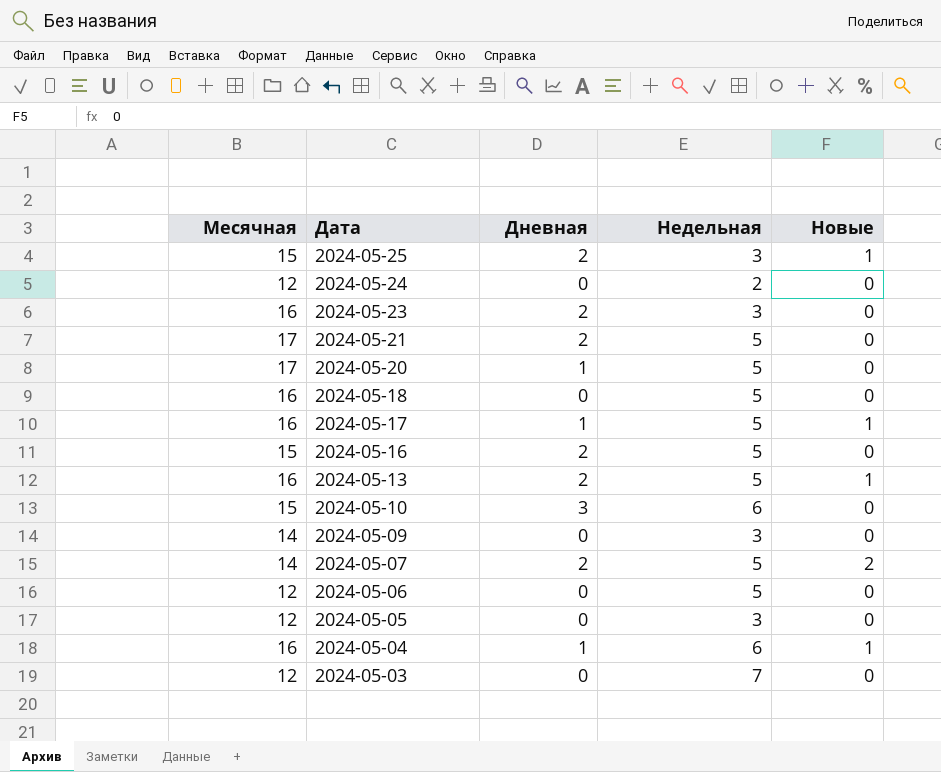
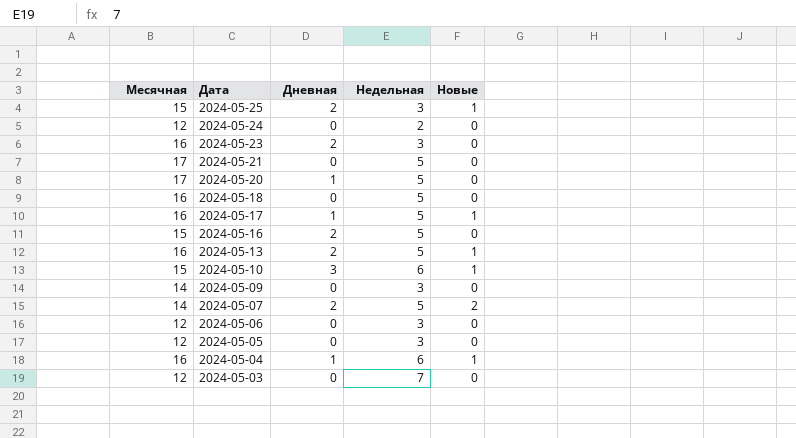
2024-05-21 | Дневная: 2 -> 0
2024-05-10 | Новые: 0 -> 1
2024-05-06 | Недельная: 5 -> 3

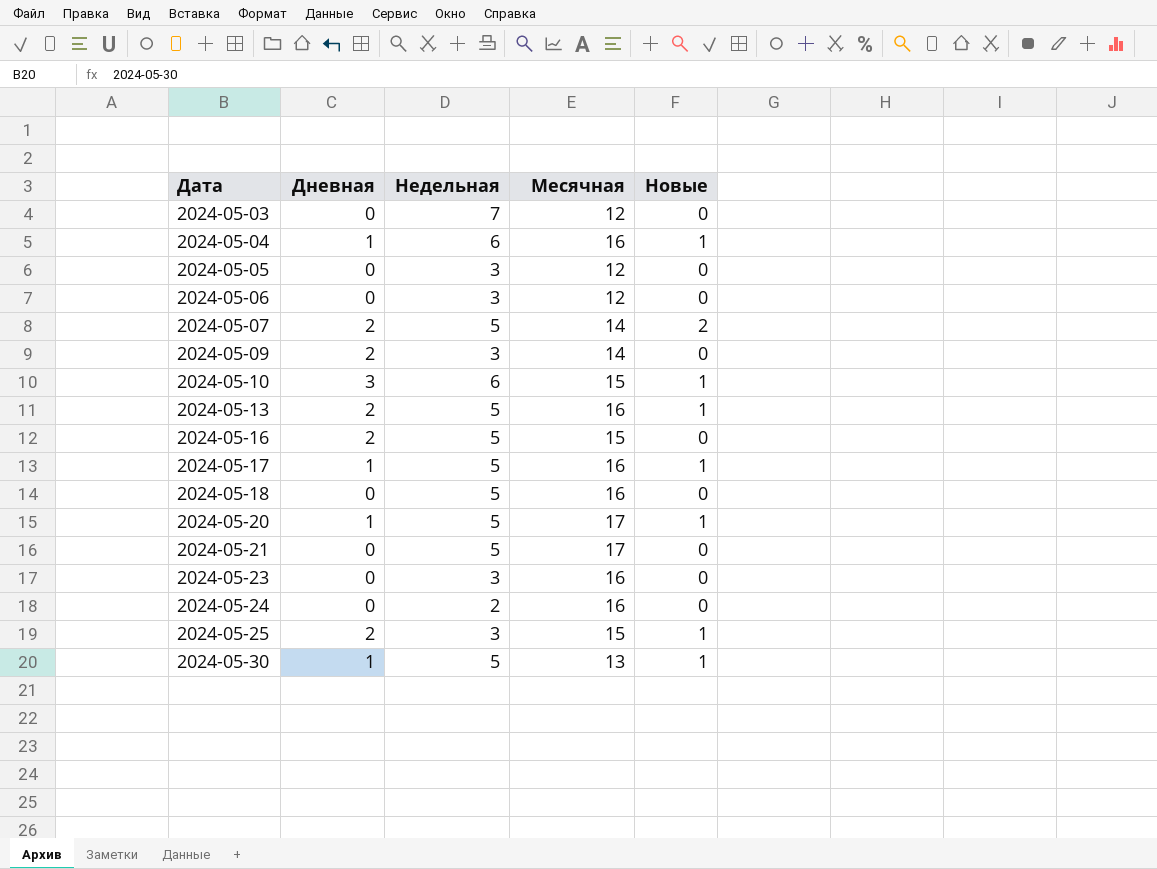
row order: Дата descending -> Дата ascending
column Месячная | position: 1 -> 4
2024-05-09 | Дневная: 0 -> 2
2024-05-20 | Новые: 0 -> 1
2024-05-23 | Дневная: 2 -> 0
2024-05-24 | Месячная: 12 -> 16
row 2024-05-30: none -> 1 | 5 | 13 | 1

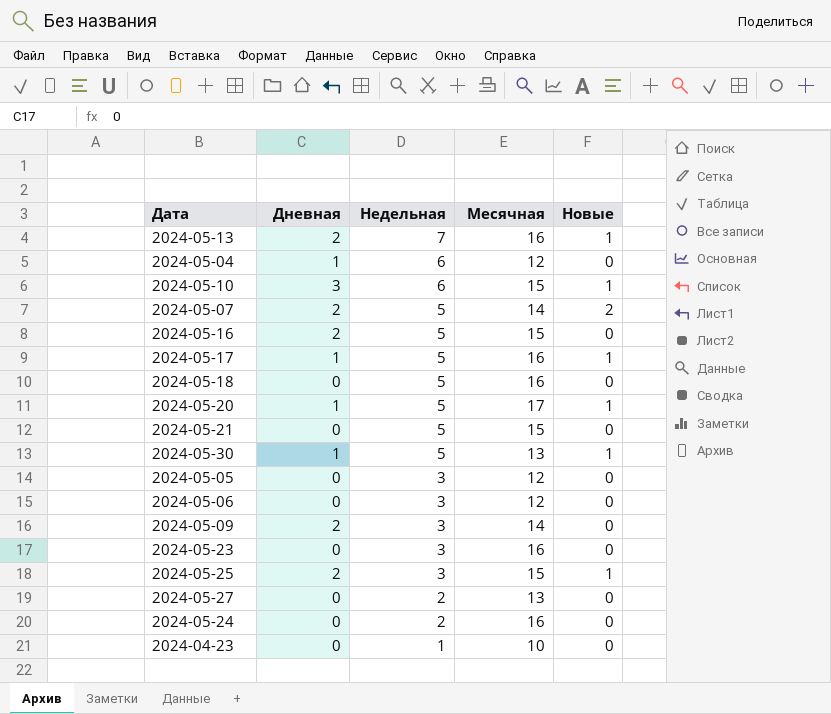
row order: Дата ascending -> Недельная descending
row 2024-05-03: 0 | 7 | 12 | 0 -> none
2024-05-13 | Недельная: 5 -> 7
2024-05-04 | Месячная: 16 -> 12
2024-05-04 | Новые: 1 -> 0
2024-05-21 | Месячная: 17 -> 15
row 2024-05-27: none -> 0 | 2 | 13 | 0
row 2024-04-23: none -> 0 | 1 | 10 | 0

